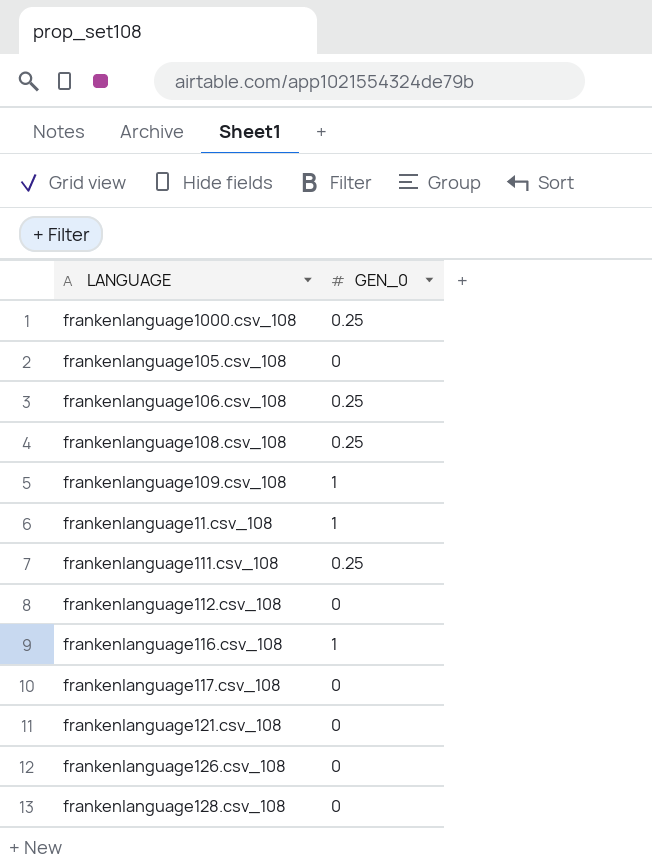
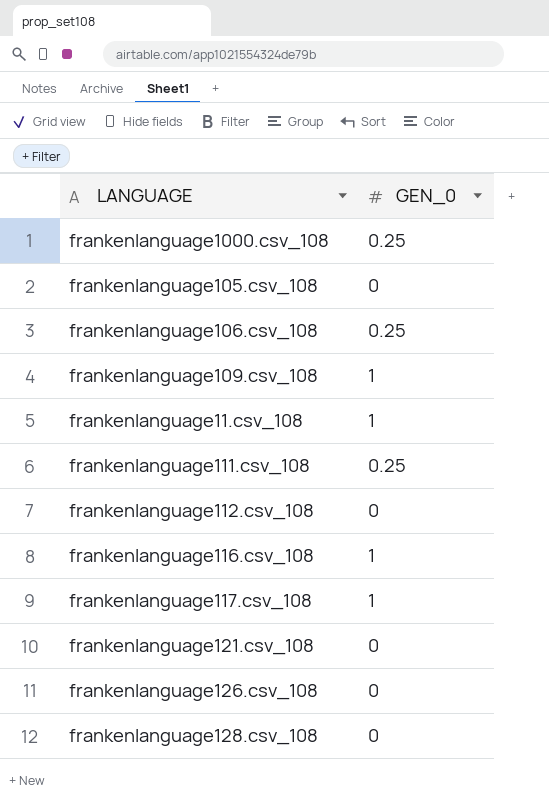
row frankenlanguage108.csv_108: 0.25 -> none
frankenlanguage117.csv_108 | GEN_0: 0 -> 1

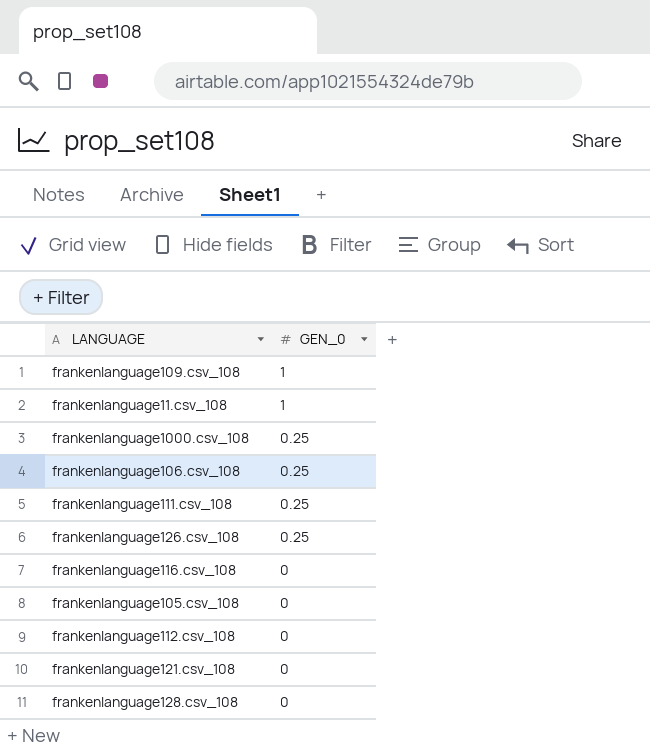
row order: none -> GEN_0 descending
row frankenlanguage117.csv_108: 1 -> none
frankenlanguage126.csv_108 | GEN_0: 0 -> 0.25
frankenlanguage116.csv_108 | GEN_0: 1 -> 0

